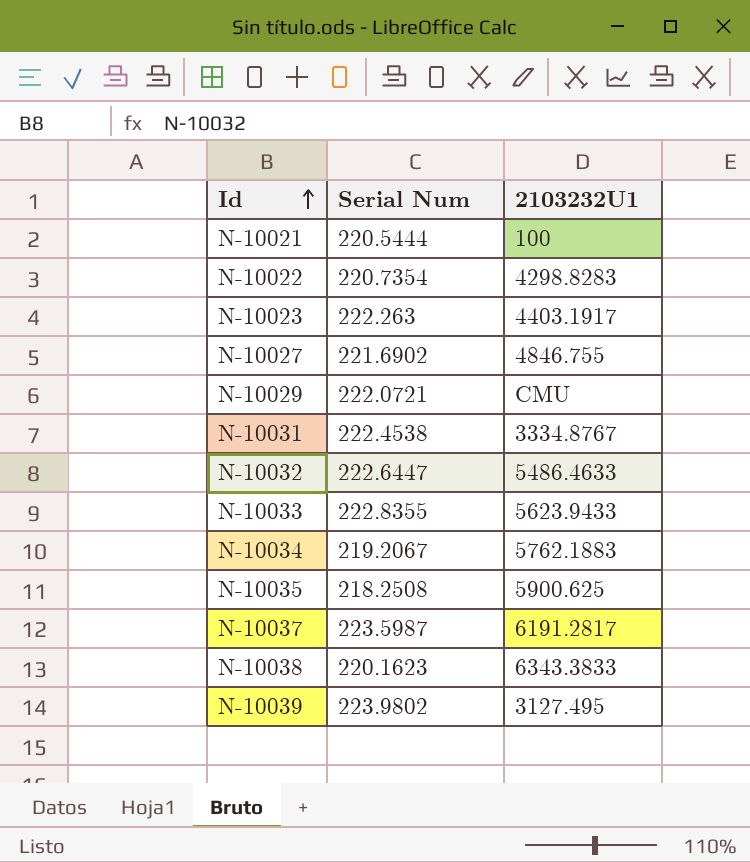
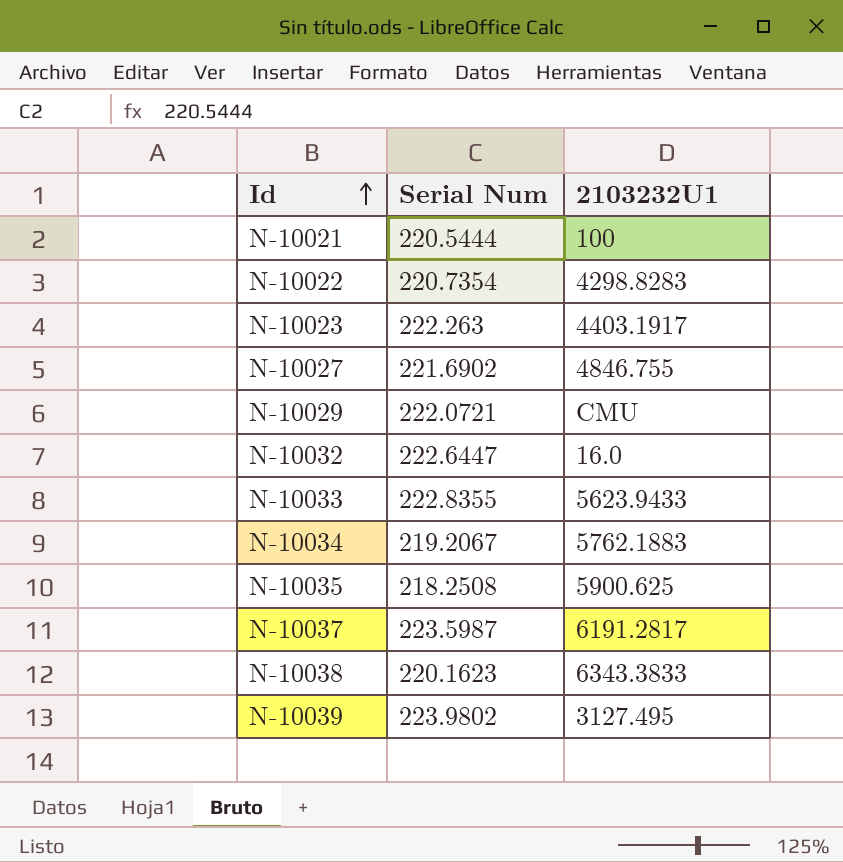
row N-10031: 222.4538 | 3334.8767 -> none
N-10032 | 2103232U1: 5486.4633 -> 16.0

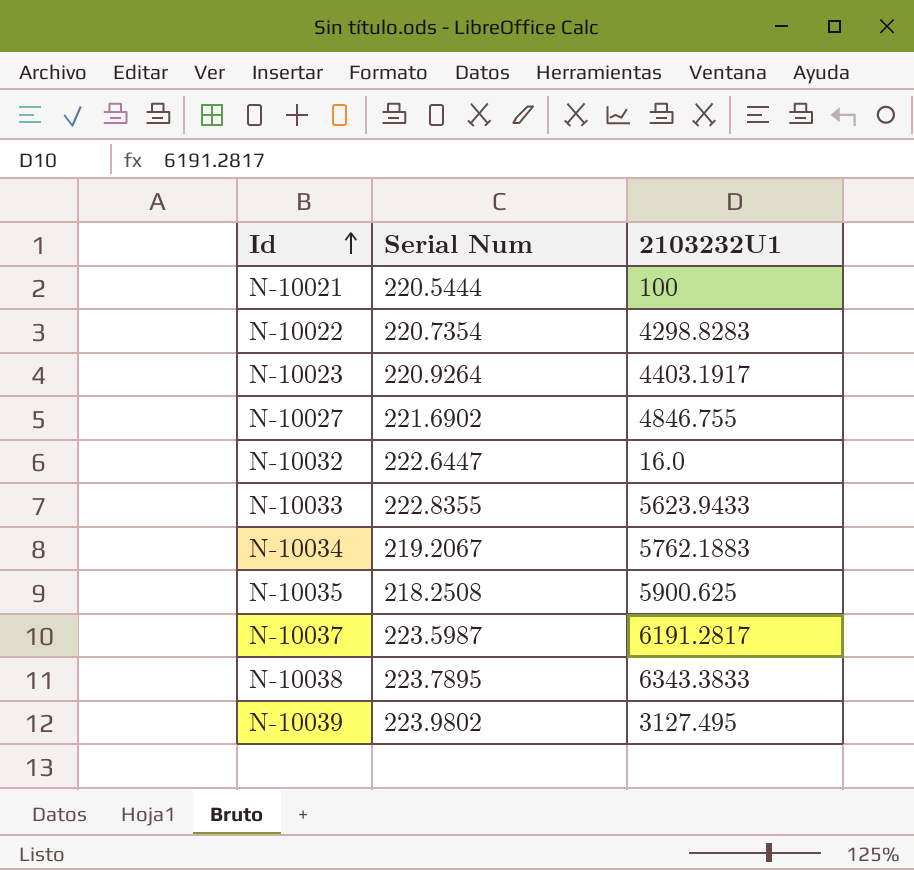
row N-10029: 222.0721 | CMU -> none
N-10023 | Serial Num: 222.263 -> 220.9264
N-10038 | Serial Num: 220.1623 -> 223.7895

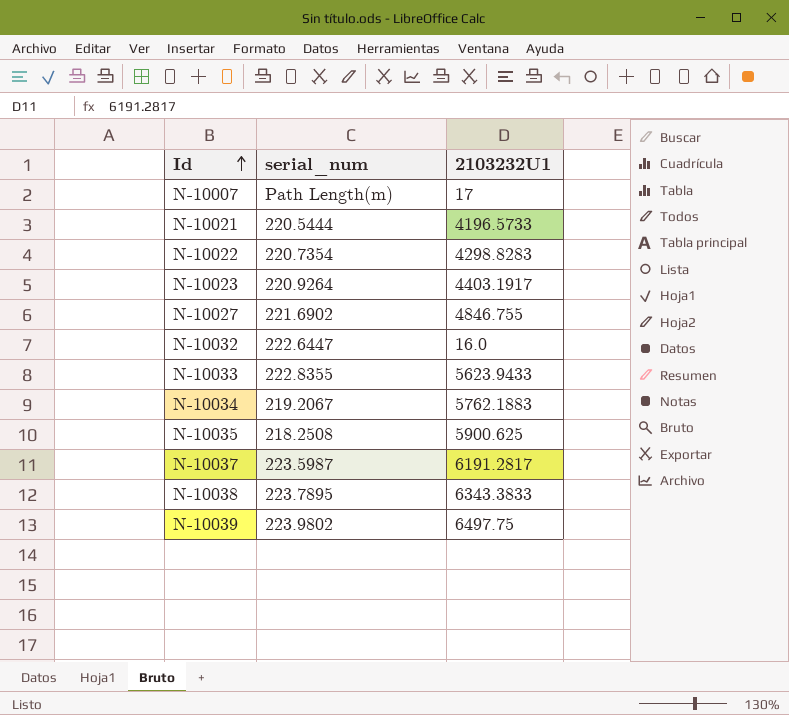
column name: Serial Num -> serial_num
row N-10007: none -> Path Length(m) | 17
N-10021 | 2103232U1: 100 -> 4196.5733
N-10039 | 2103232U1: 3127.495 -> 6497.75

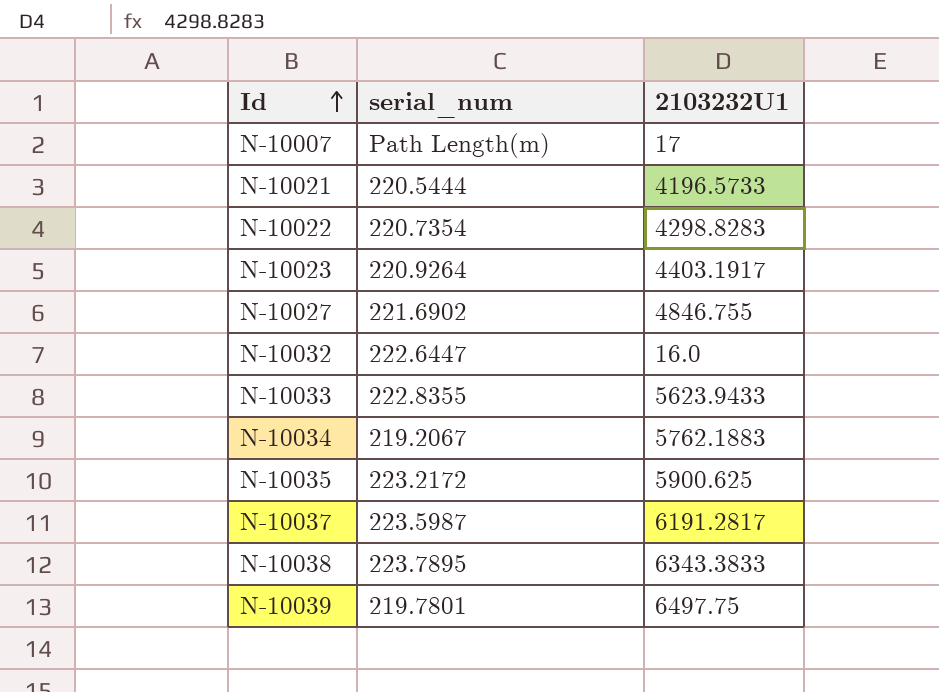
N-10035 | serial_num: 218.2508 -> 223.2172
N-10039 | serial_num: 223.9802 -> 219.7801

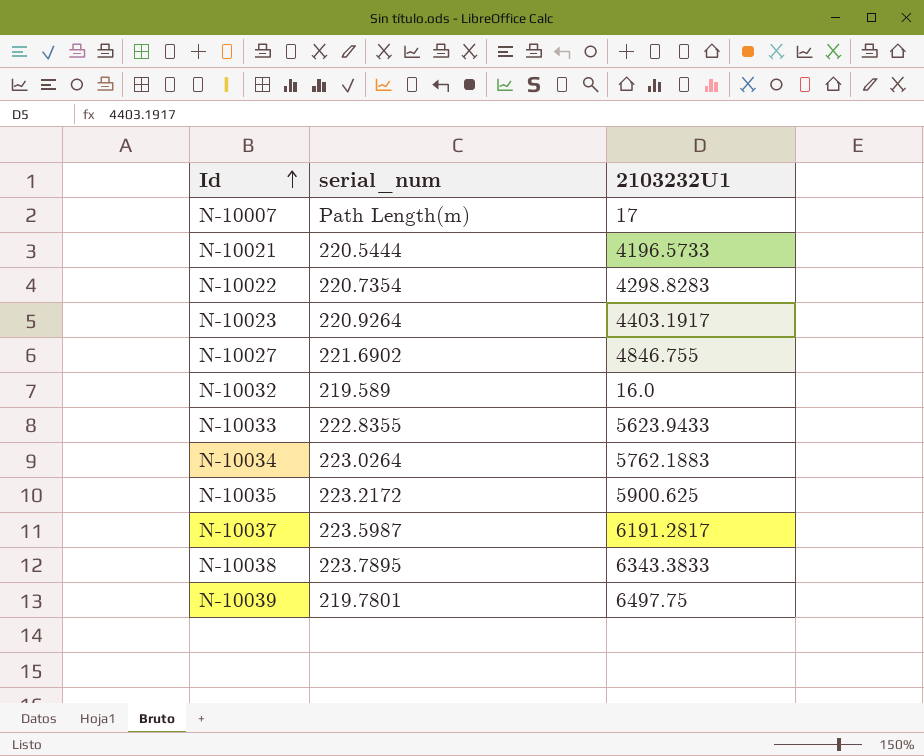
N-10032 | serial_num: 222.6447 -> 219.589
N-10034 | serial_num: 219.2067 -> 223.0264

